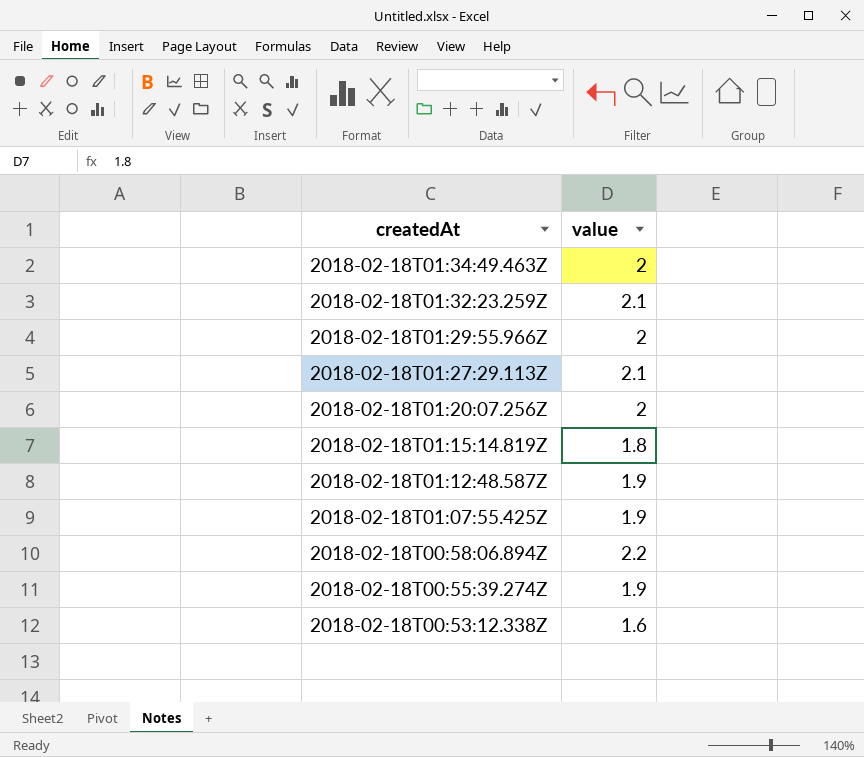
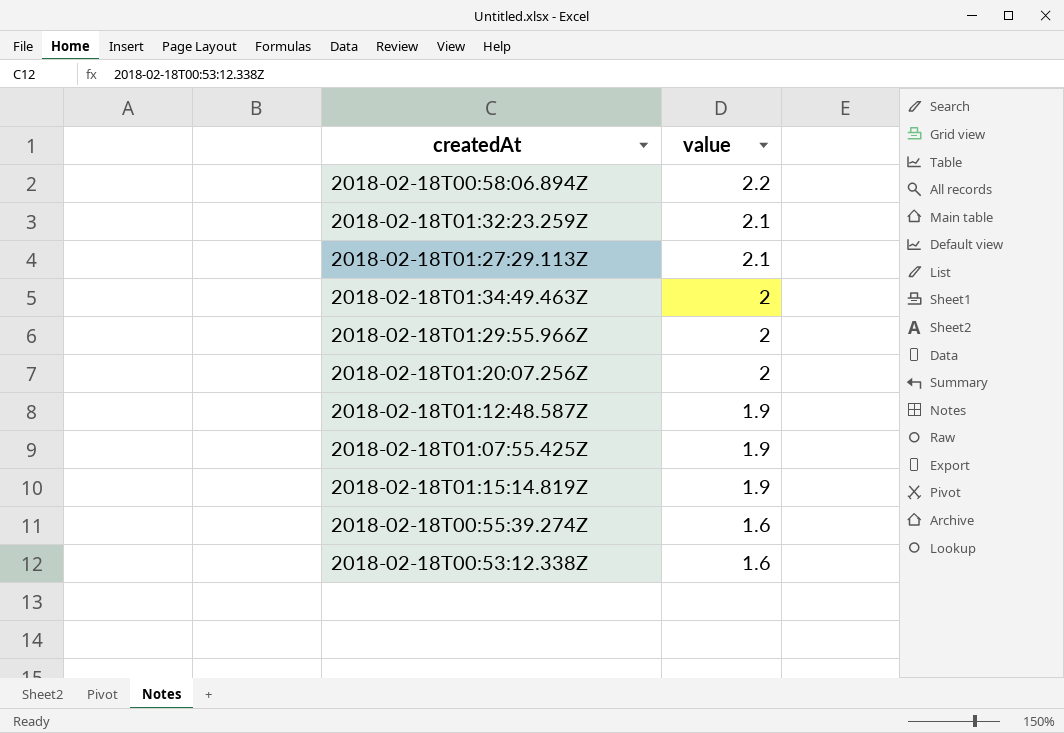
row order: createdAt descending -> value descending
2018-02-18T01:15:14.819Z | value: 1.8 -> 1.9
2018-02-18T00:55:39.274Z | value: 1.9 -> 1.6

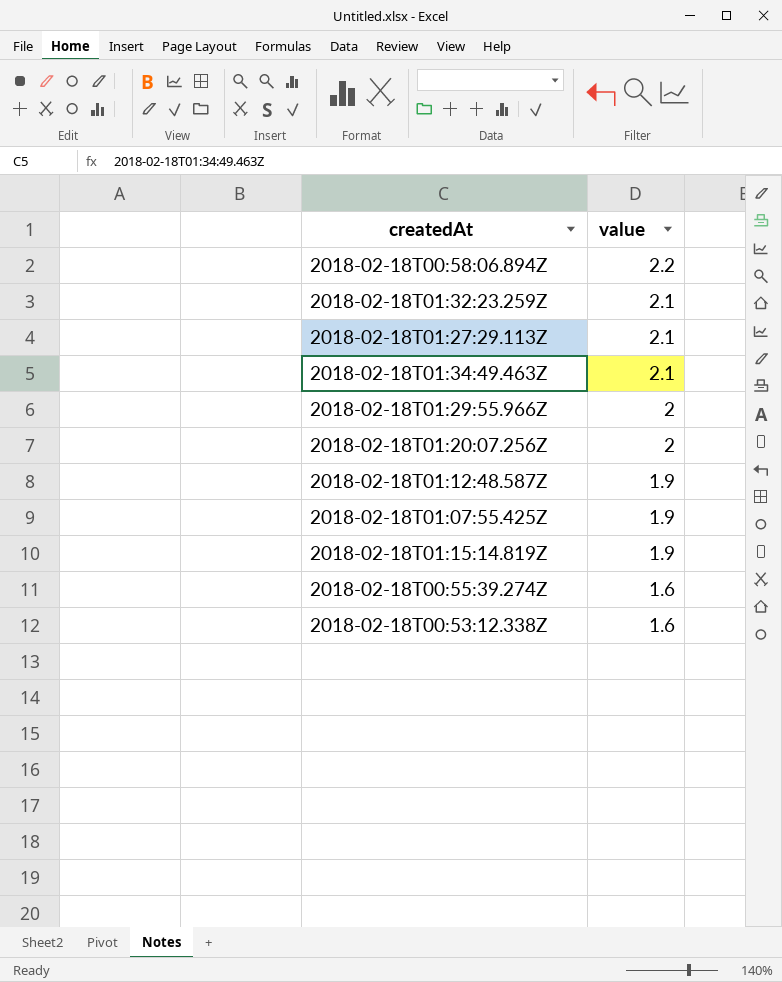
2018-02-18T01:34:49.463Z | value: 2 -> 2.1

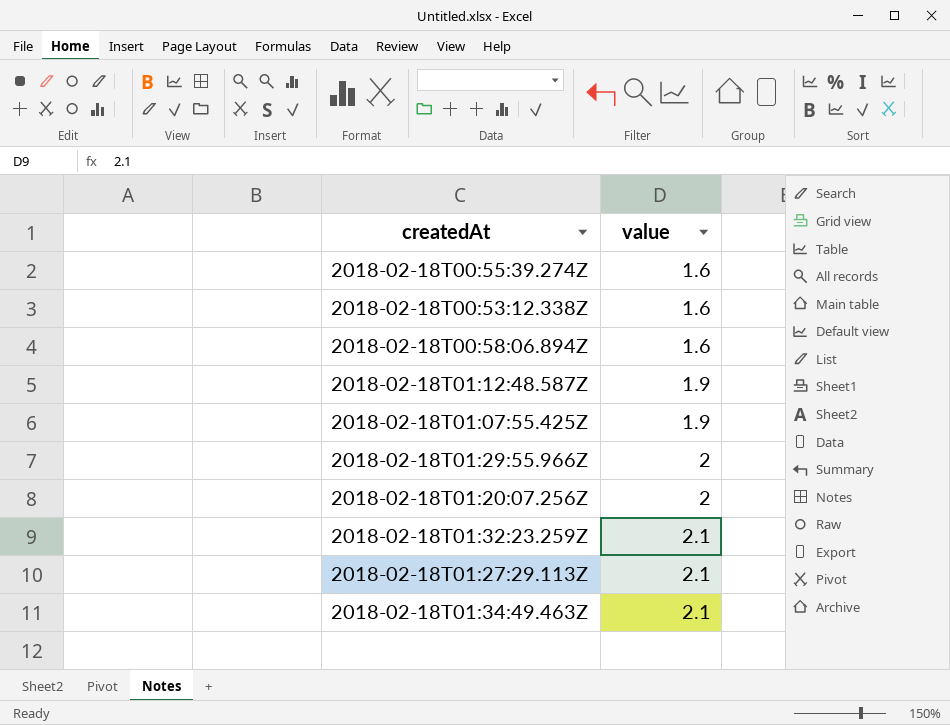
row order: value descending -> value ascending
row 2018-02-18T01:15:14.819Z: 1.9 -> none
2018-02-18T00:58:06.894Z | value: 2.2 -> 1.6

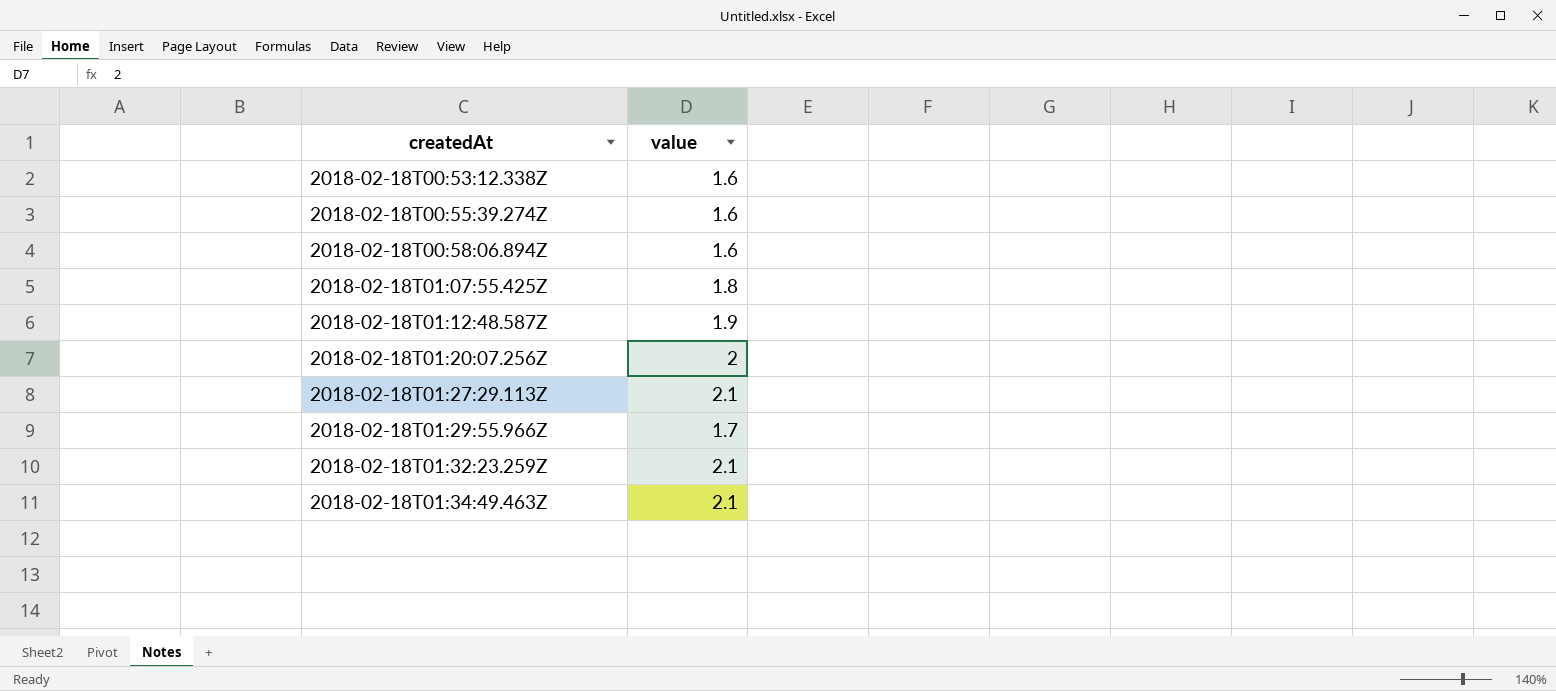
row order: value ascending -> createdAt ascending
2018-02-18T01:07:55.425Z | value: 1.9 -> 1.8
2018-02-18T01:29:55.966Z | value: 2 -> 1.7

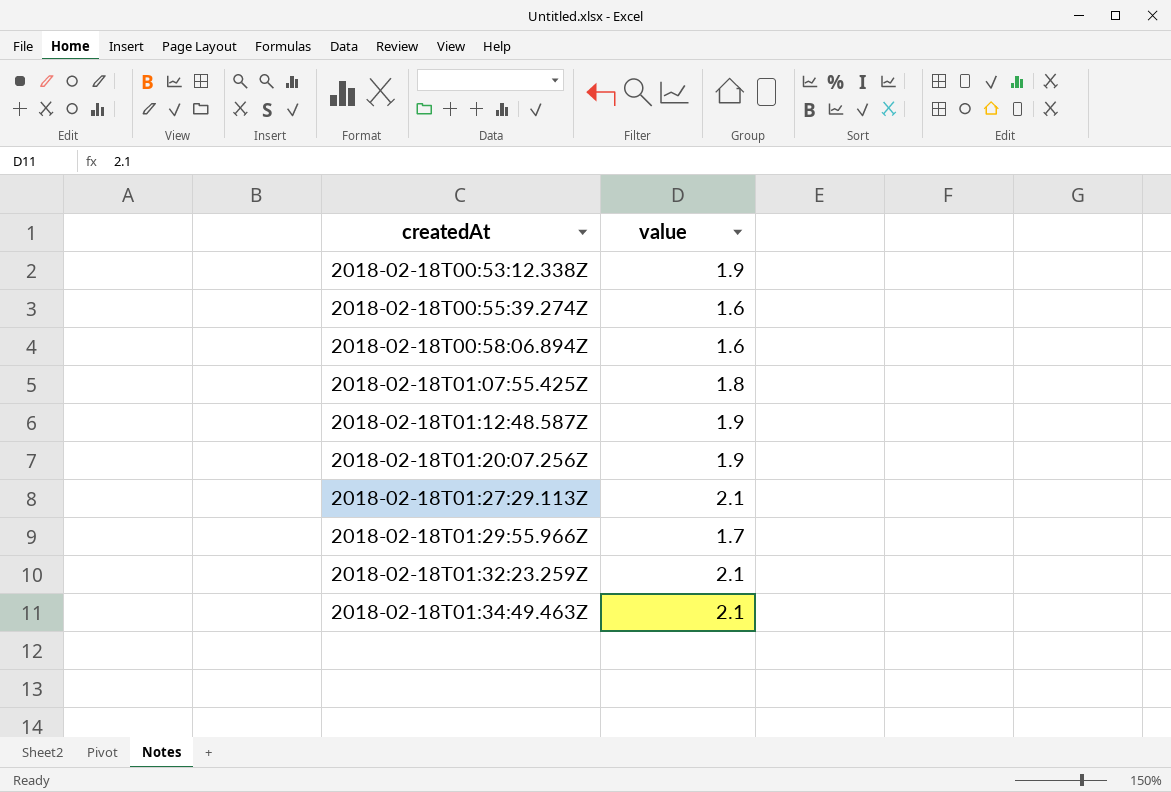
2018-02-18T00:53:12.338Z | value: 1.6 -> 1.9
2018-02-18T01:20:07.256Z | value: 2 -> 1.9

